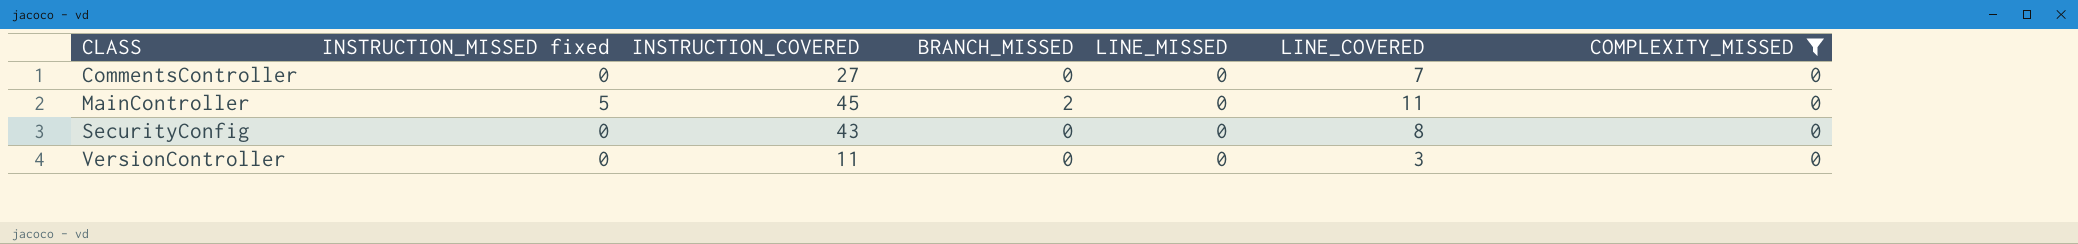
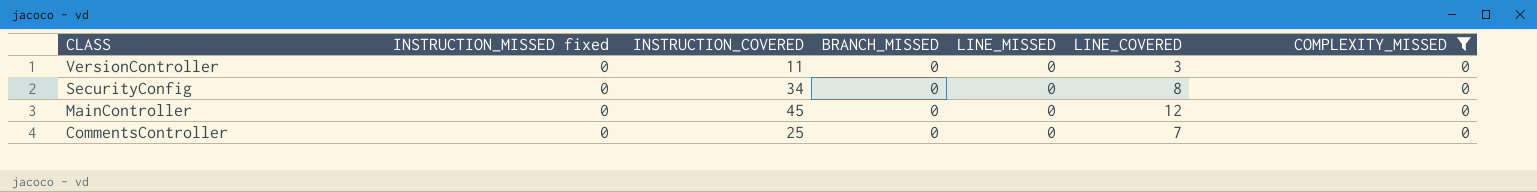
row order: CLASS ascending -> CLASS descending
SecurityConfig | INSTRUCTION_COVERED: 43 -> 34
MainController | INSTRUCTION_MISSED fixed: 5 -> 0
MainController | BRANCH_MISSED: 2 -> 0
MainController | LINE_COVERED: 11 -> 12
CommentsController | INSTRUCTION_COVERED: 27 -> 25

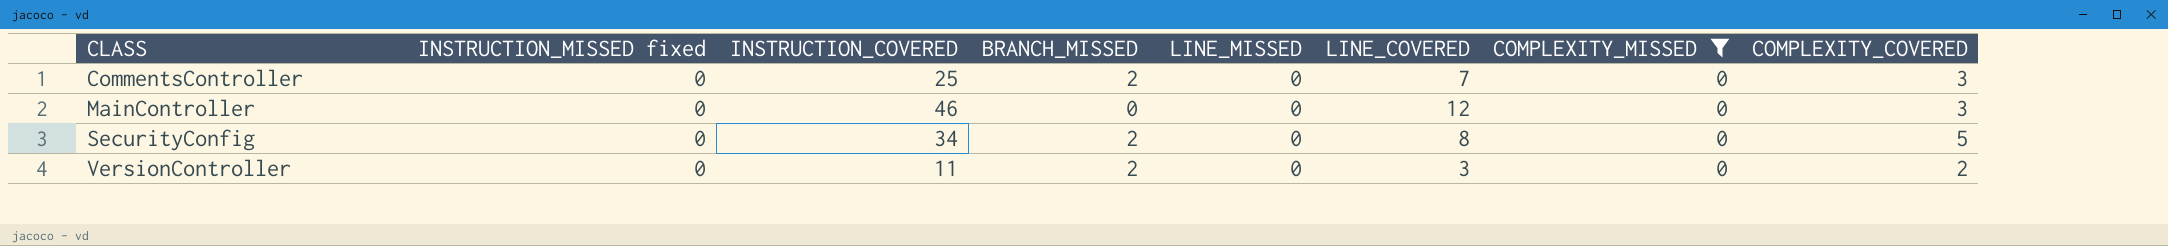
row order: CLASS descending -> CLASS ascending
column COMPLEXITY_COVERED | position: none -> 8
CommentsController | BRANCH_MISSED: 0 -> 2
MainController | INSTRUCTION_COVERED: 45 -> 46
SecurityConfig | BRANCH_MISSED: 0 -> 2
VersionController | BRANCH_MISSED: 0 -> 2

